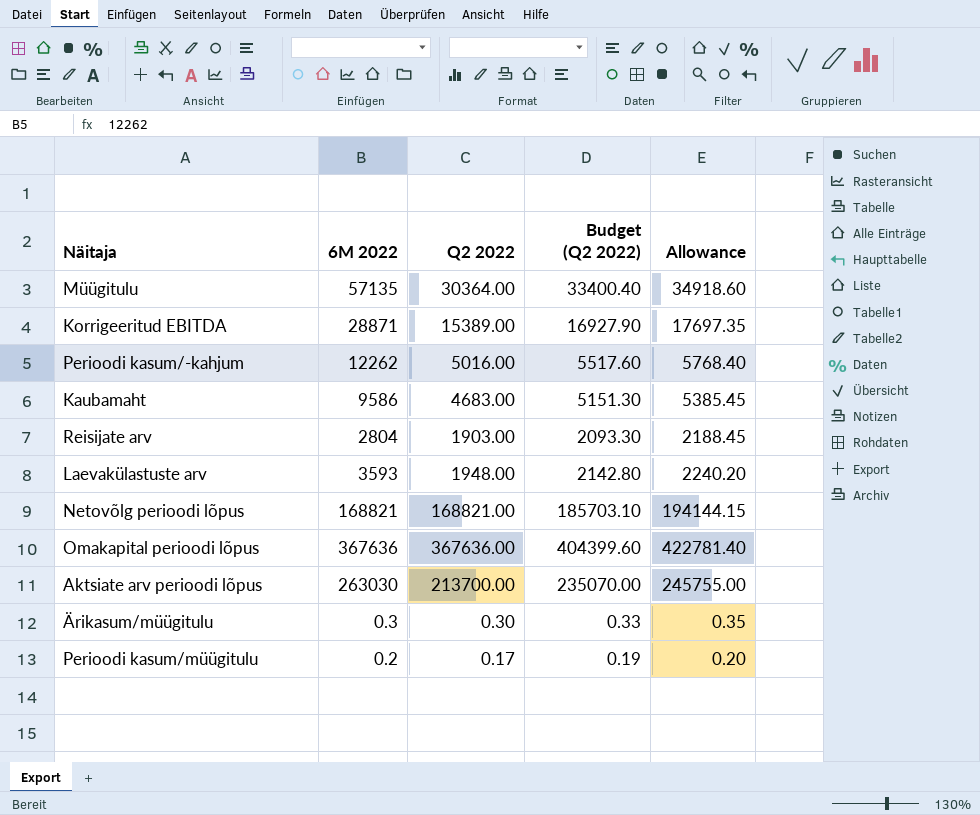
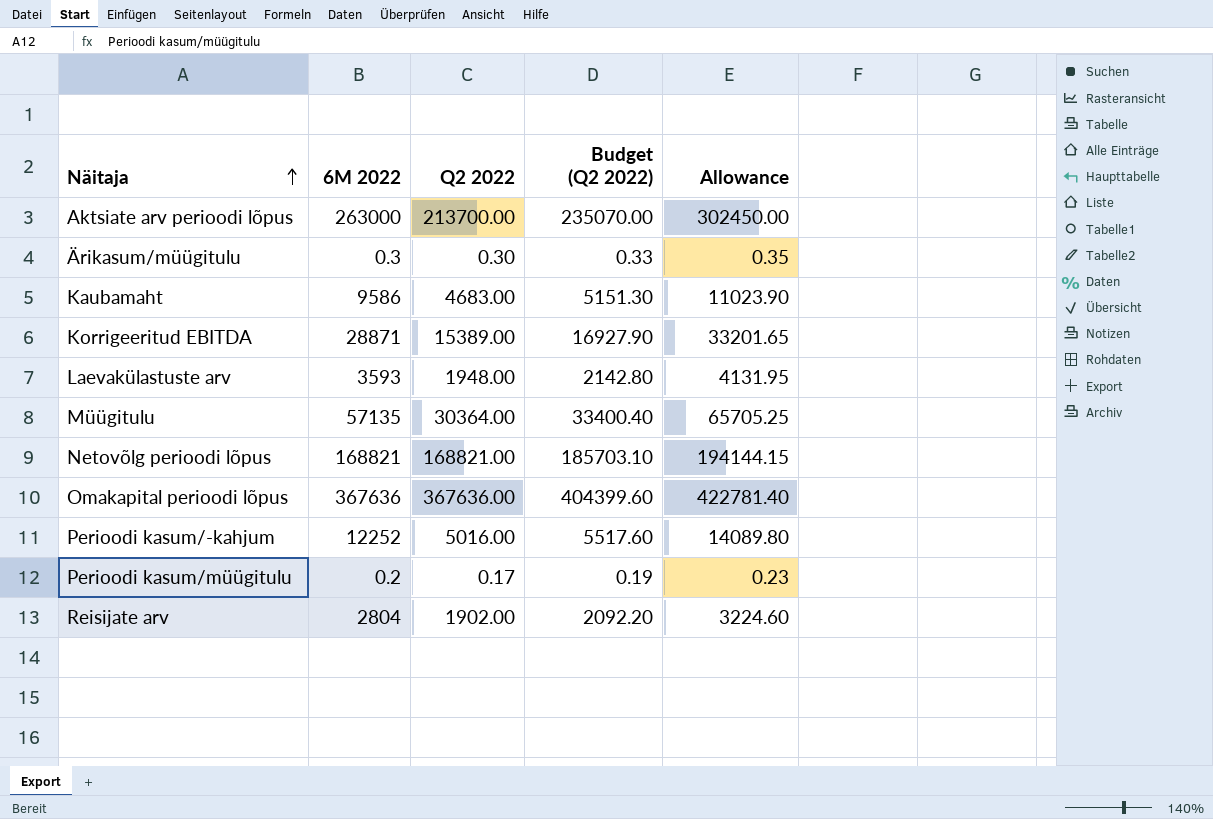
row order: none -> Näitaja ascending
column Allowance | formula: [Q2 2022] * 1.15 -> [6M 2022] * 1.15
Aktsiate arv perioodi lõpus | 6M 2022: 263030 -> 263000
Perioodi kasum/-kahjum | 6M 2022: 12262 -> 12252
Reisijate arv | Q2 2022: 1903.00 -> 1902.00
Reisijate arv | Budget (Q2 2022): 2093.30 -> 2092.20

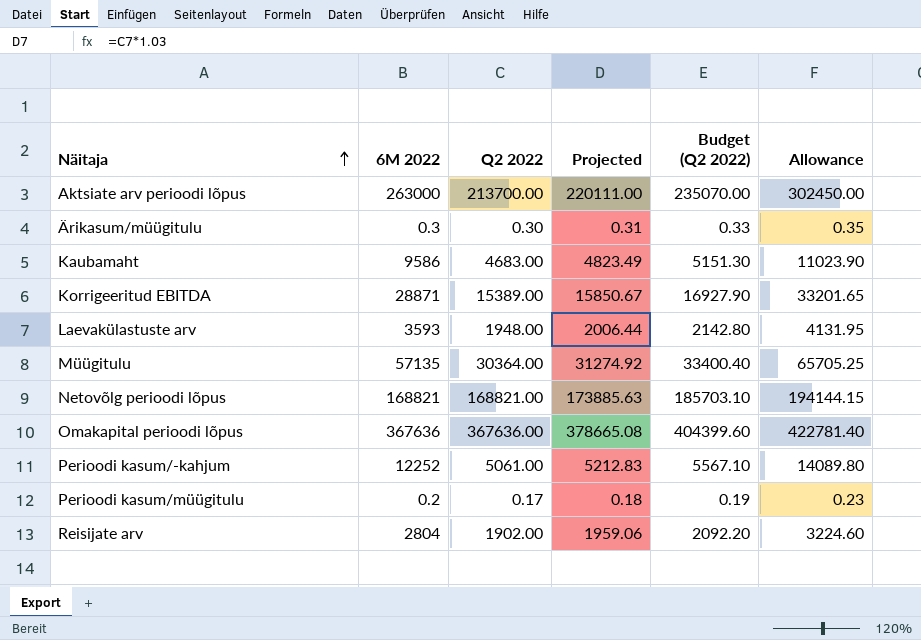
column Projected | formula: none -> [Q2 2022] * 1.03
Perioodi kasum/-kahjum | Q2 2022: 5016.00 -> 5061.00
Perioodi kasum/-kahjum | Budget (Q2 2022): 5517.60 -> 5567.10

